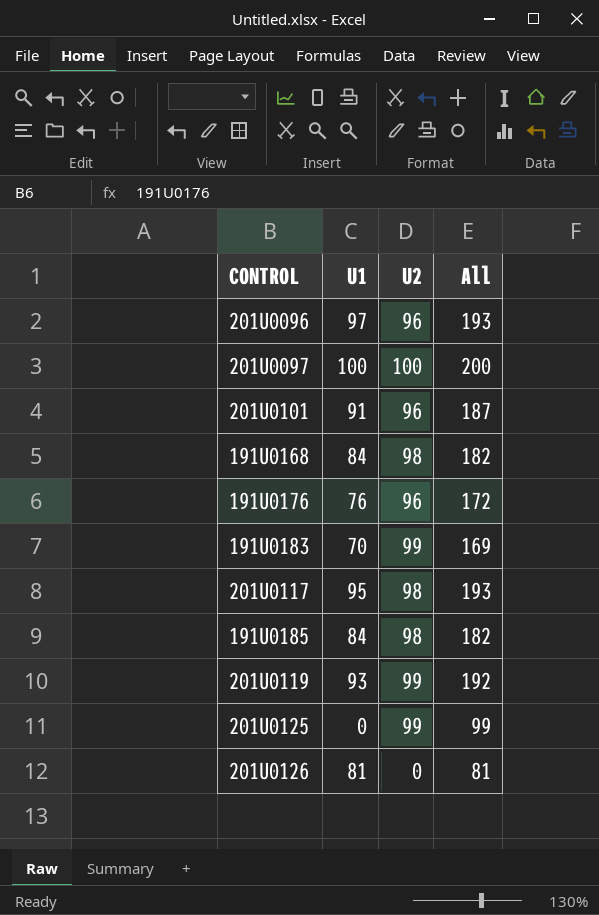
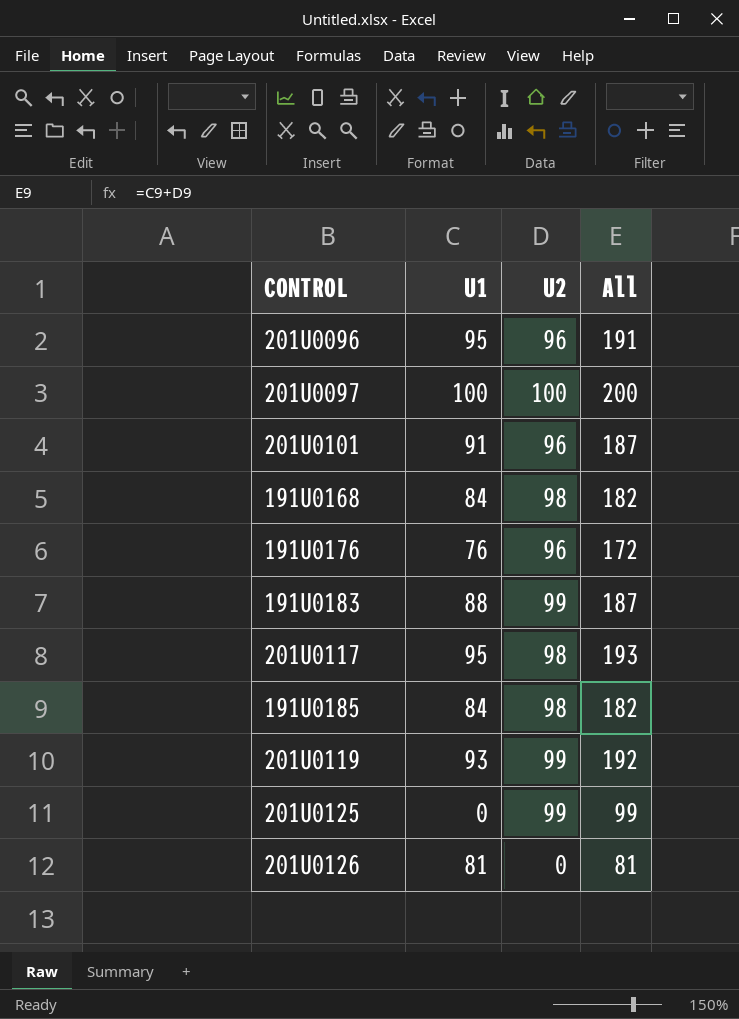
201U0096 | U1: 97 -> 95
201U0096 | All: 193 -> 191
191U0183 | U1: 70 -> 88
191U0183 | All: 169 -> 187

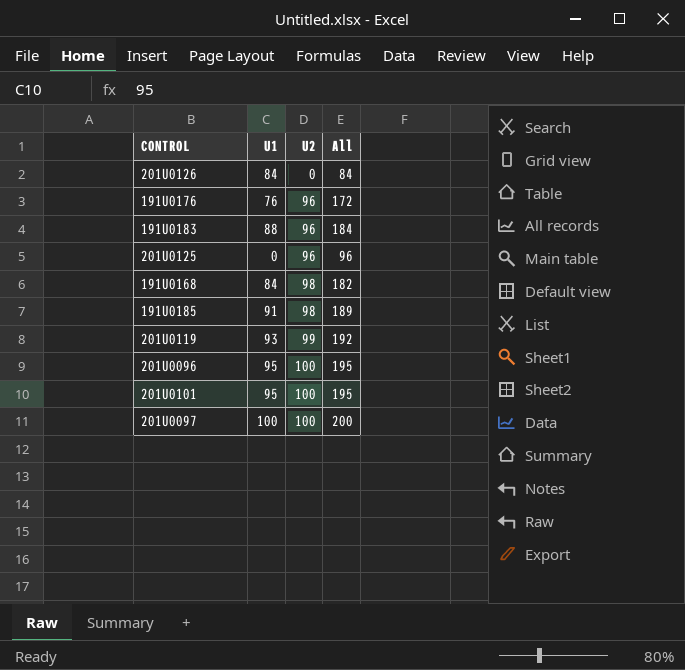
row order: none -> U2 ascending
row 201U0117: 95 | 98 | 193 -> none
201U0126 | U1: 81 -> 84
201U0126 | All: 81 -> 84
191U0183 | U2: 99 -> 96
191U0183 | All: 187 -> 184
201U0125 | U2: 99 -> 96
201U0125 | All: 99 -> 96
191U0185 | U1: 84 -> 91
191U0185 | All: 182 -> 189
201U0096 | U2: 96 -> 100
201U0096 | All: 191 -> 195
201U0101 | U1: 91 -> 95
201U0101 | U2: 96 -> 100
201U0101 | All: 187 -> 195

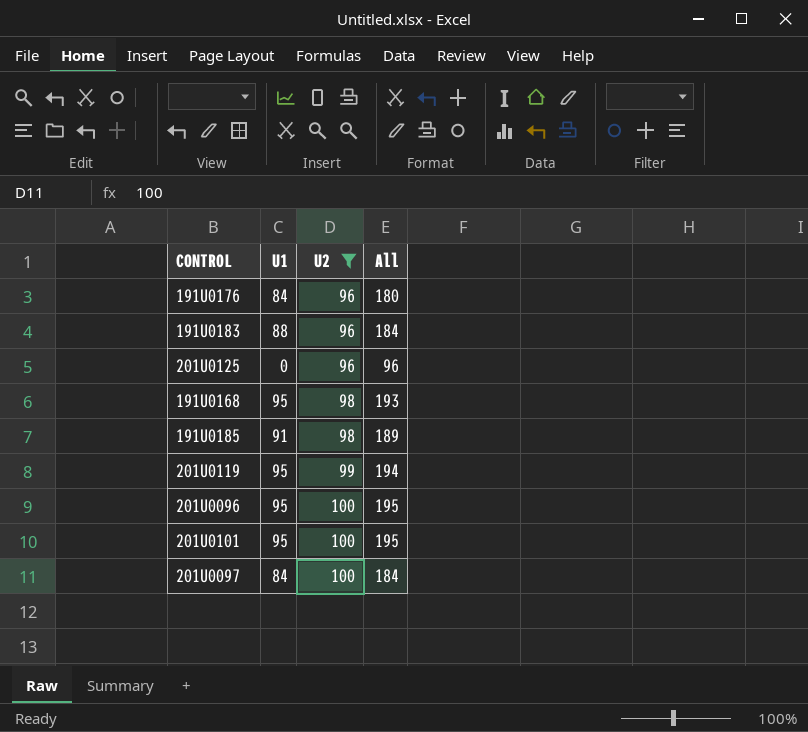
filter: none -> U2 != 0
191U0176 | U1: 76 -> 84
191U0176 | All: 172 -> 180
191U0168 | U1: 84 -> 95
191U0168 | All: 182 -> 193
201U0119 | U1: 93 -> 95
201U0119 | All: 192 -> 194
201U0097 | U1: 100 -> 84
201U0097 | All: 200 -> 184

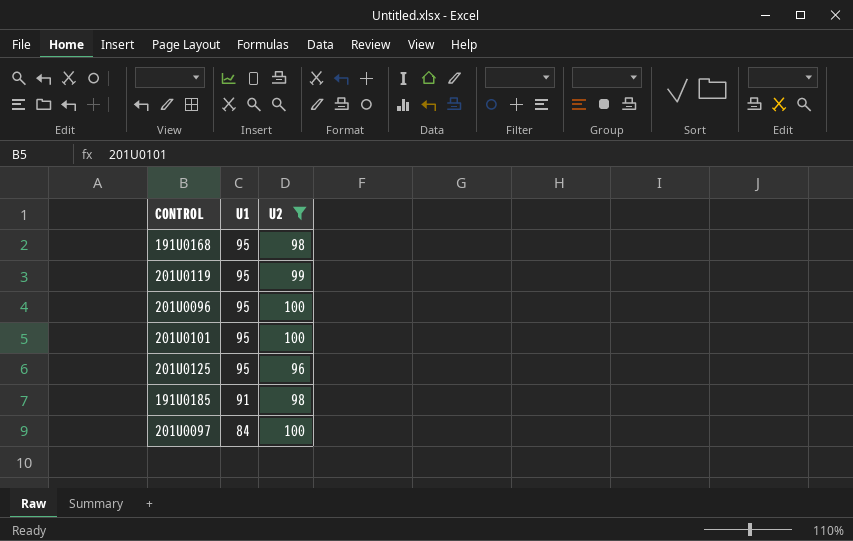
row order: U2 ascending -> U1 descending
column All | formula: [U1] + [U2] -> none
row 191U0176: 84 | 96 | 180 -> none
row 191U0183: 88 | 96 | 184 -> none
201U0125 | U1: 0 -> 95

